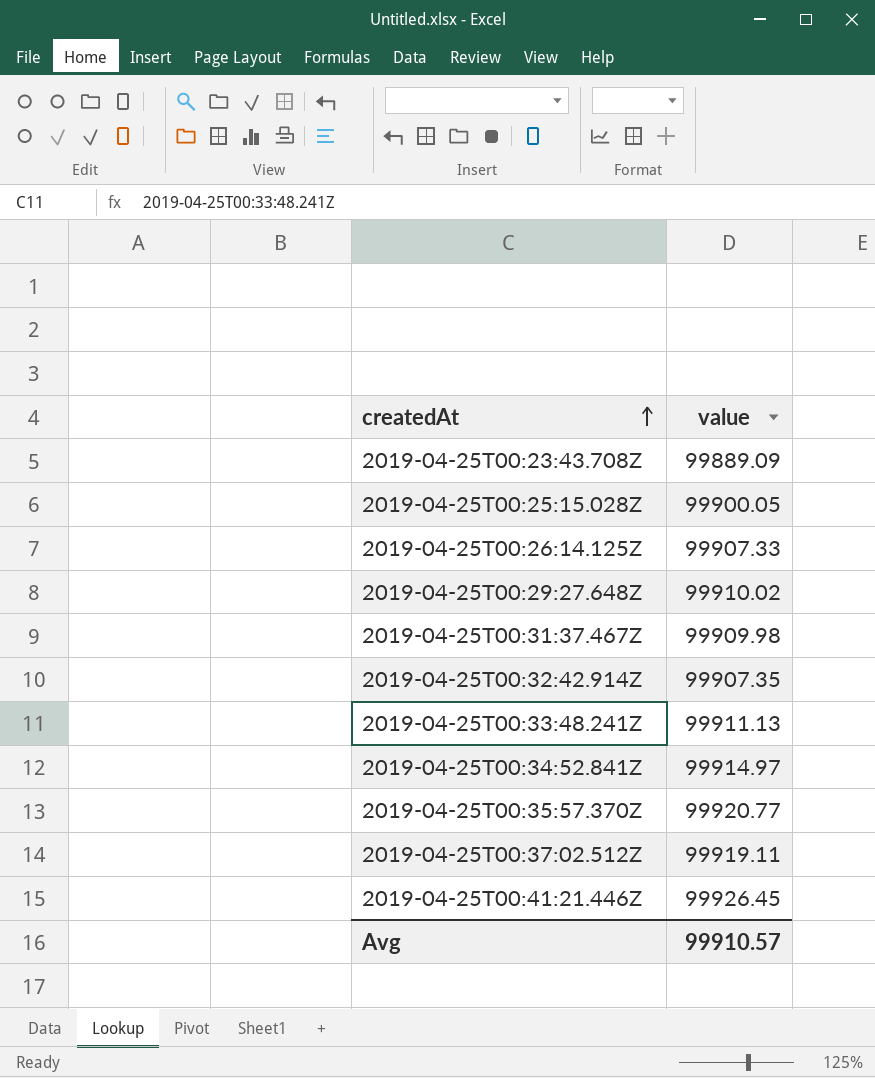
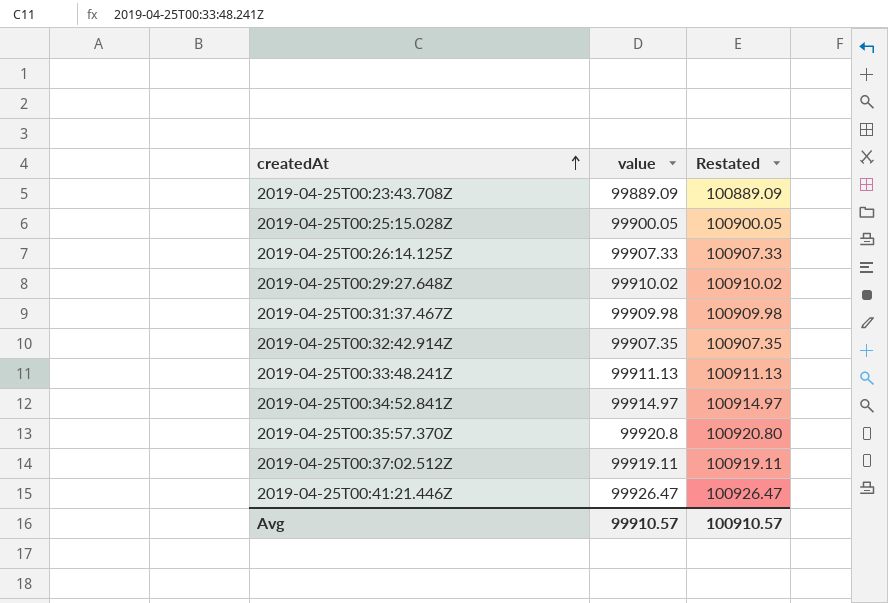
column Restated | formula: none -> [value] + 1000
2019-04-25T00:35:57.370Z | value: 99920.77 -> 99920.8
2019-04-25T00:41:21.446Z | value: 99926.45 -> 99926.47

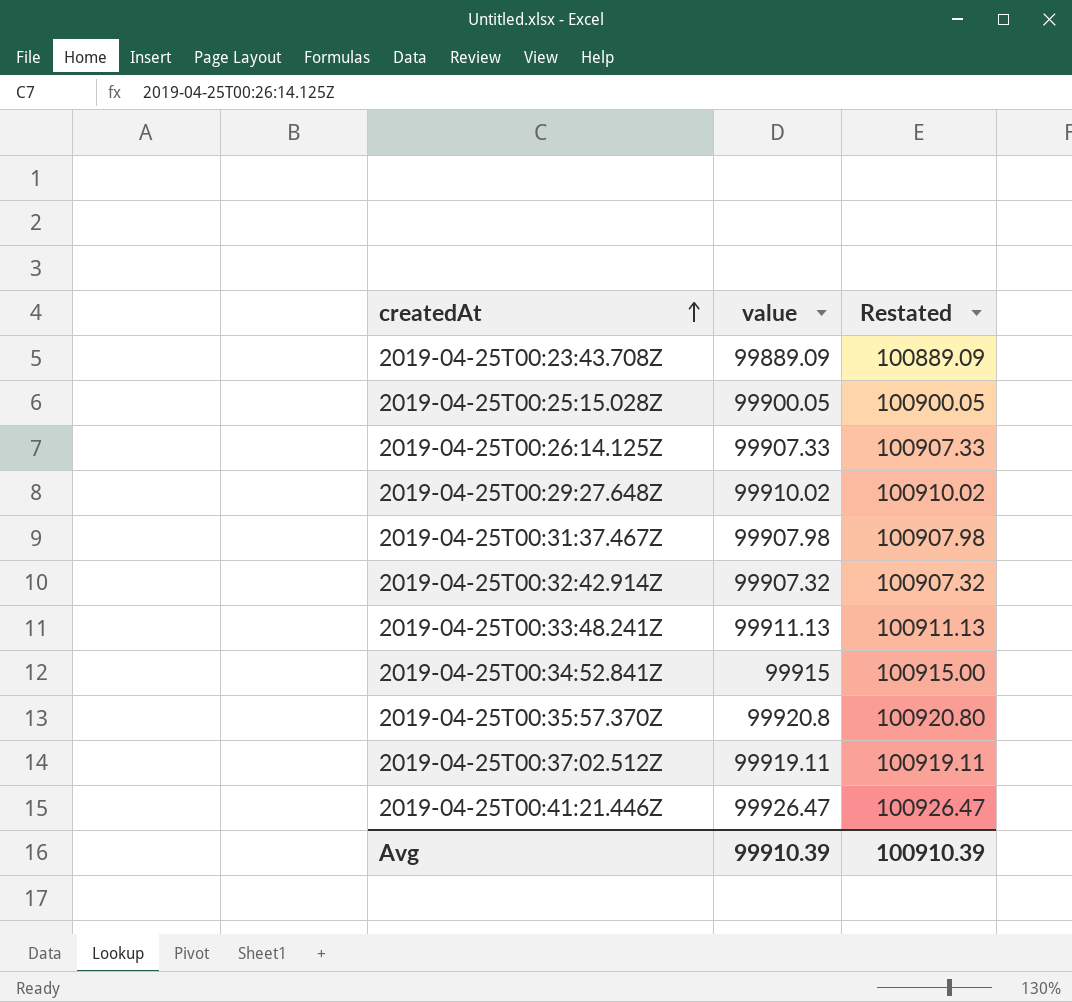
2019-04-25T00:31:37.467Z | value: 99909.98 -> 99907.98
2019-04-25T00:31:37.467Z | Restated: 100909.98 -> 100907.98
2019-04-25T00:32:42.914Z | value: 99907.35 -> 99907.32
2019-04-25T00:32:42.914Z | Restated: 100907.35 -> 100907.32
2019-04-25T00:34:52.841Z | value: 99914.97 -> 99915
2019-04-25T00:34:52.841Z | Restated: 100914.97 -> 100915.00
Avg | value: 99910.57 -> 99910.39
Avg | Restated: 100910.57 -> 100910.39

